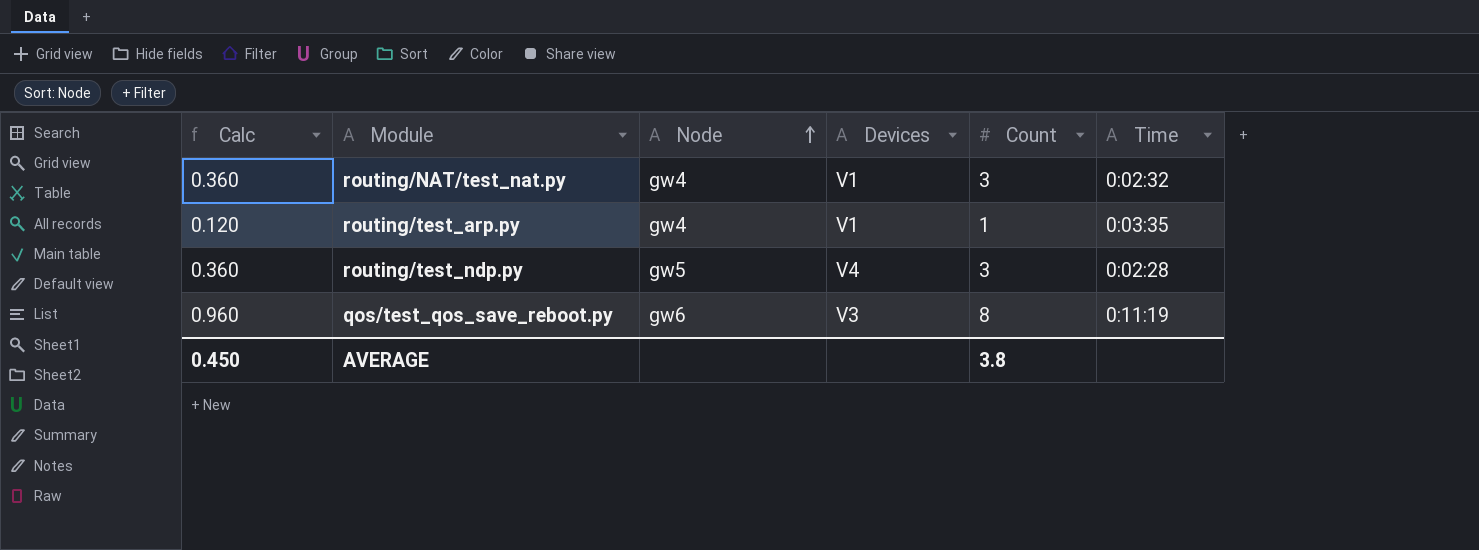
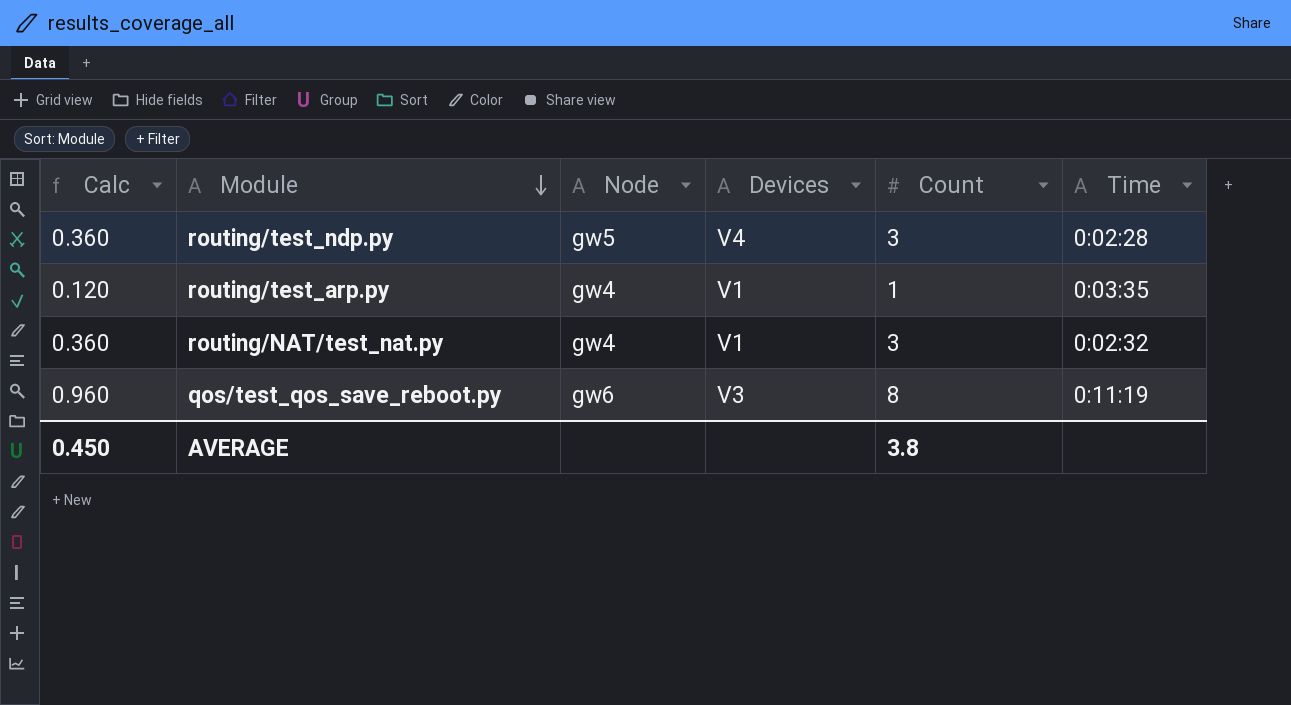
row order: Node ascending -> Module descending

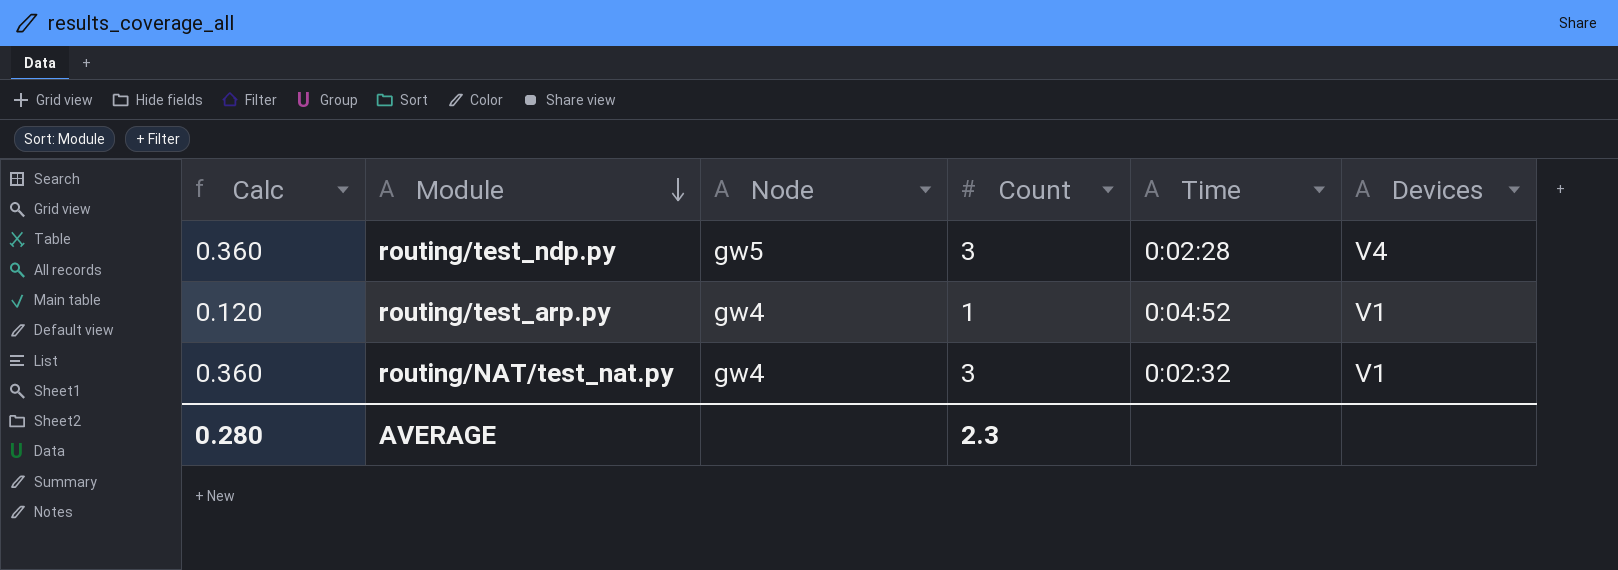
column Devices | position: 4 -> 6
row qos/test_qos_save_reboot.py: 0.960 | gw6 | V3 | 8 | 0:11:19 -> none
routing/test_arp.py | Time: 0:03:35 -> 0:04:52
AVERAGE | Calc: 0.450 -> 0.280
AVERAGE | Count: 3.8 -> 2.3

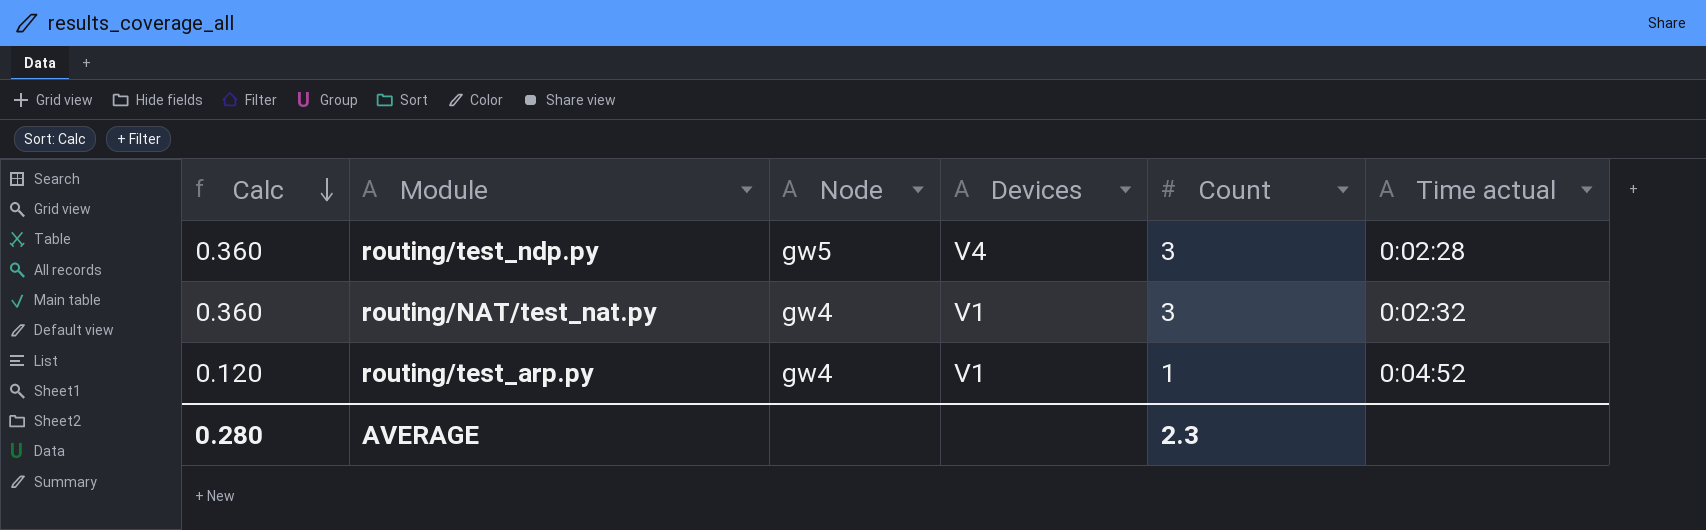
row order: Module descending -> Calc descending
column Devices | position: 6 -> 4
column name: Time -> Time actual

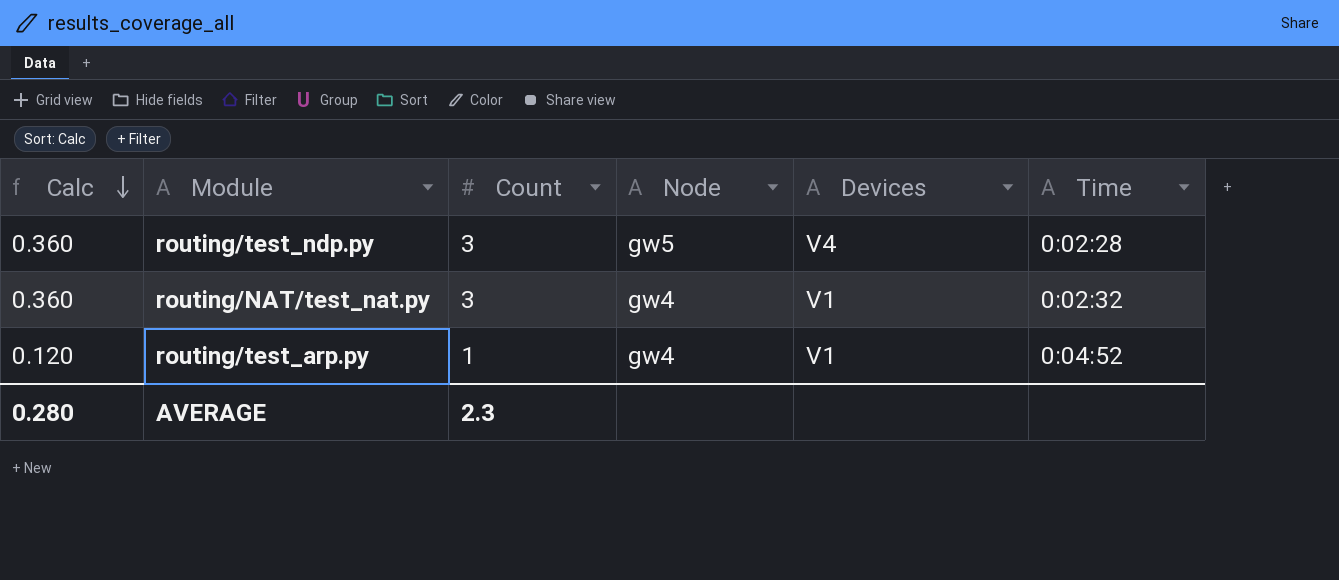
column Count | position: 5 -> 3
column name: Time actual -> Time

